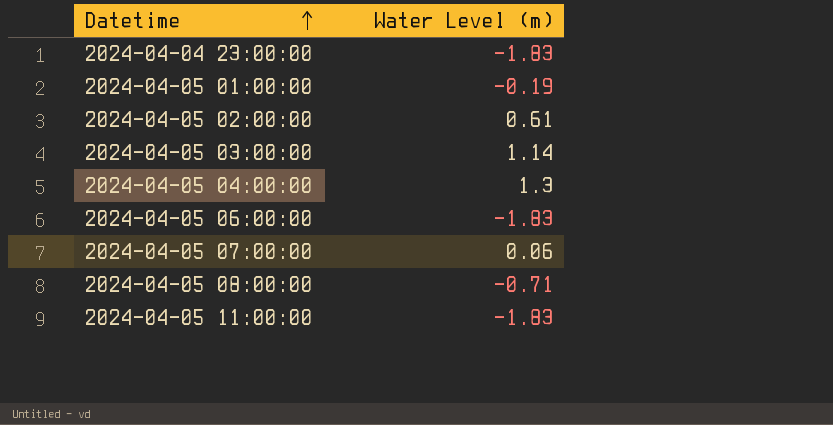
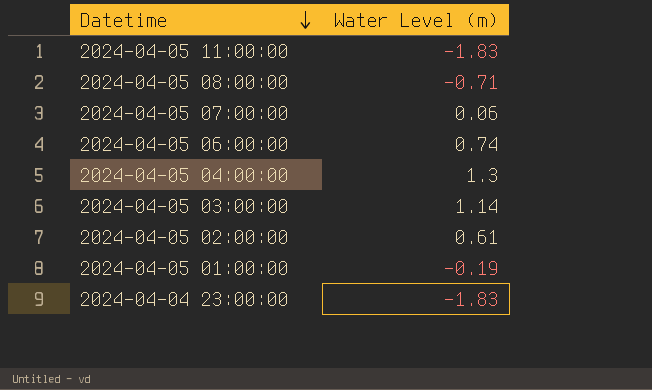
row order: Datetime ascending -> Datetime descending
2024-04-05 06:00:00 | Water Level (m): -1.83 -> 0.74

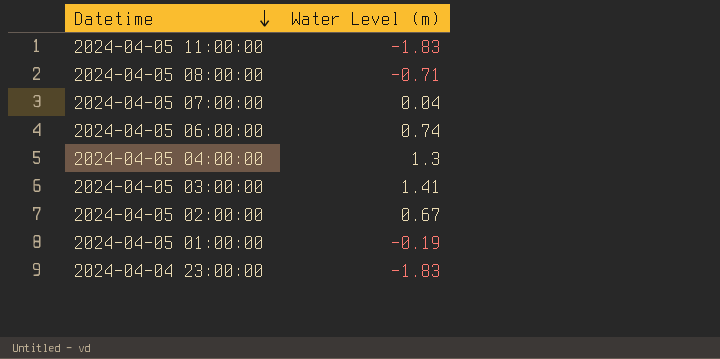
2024-04-05 07:00:00 | Water Level (m): 0.06 -> 0.04
2024-04-05 03:00:00 | Water Level (m): 1.14 -> 1.41
2024-04-05 02:00:00 | Water Level (m): 0.61 -> 0.67

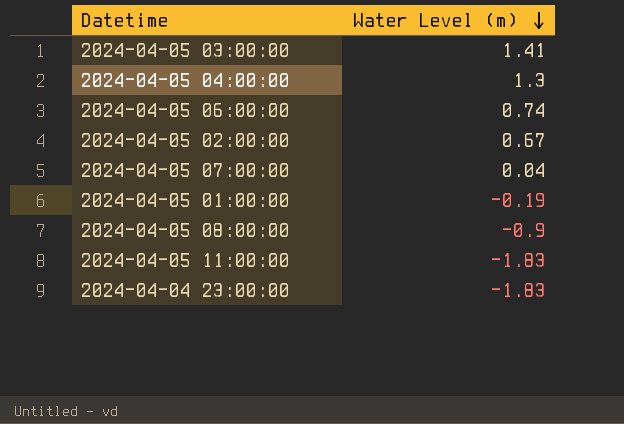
row order: Datetime descending -> Water Level (m) descending
2024-04-05 08:00:00 | Water Level (m): -0.71 -> -0.9

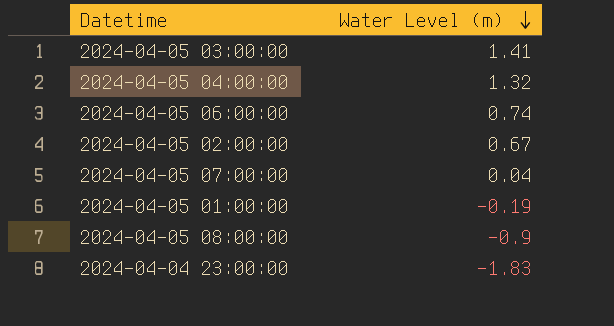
row 2024-04-05 11:00:00: -1.83 -> none
2024-04-05 04:00:00 | Water Level (m): 1.3 -> 1.32

